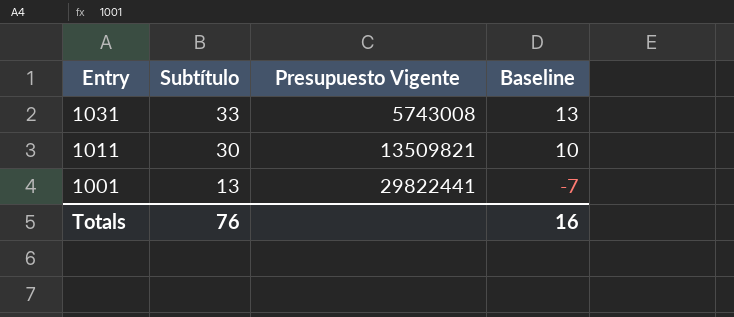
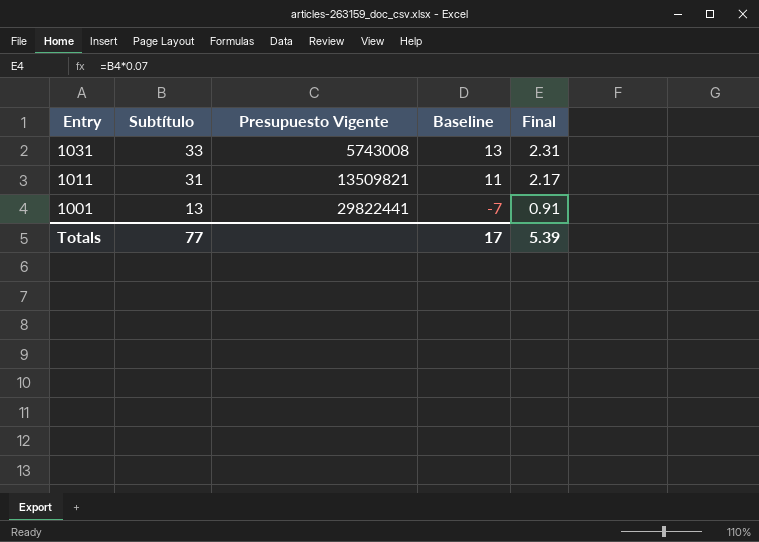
column Final | formula: none -> [Subtítulo] * 0.07
1011 | Subtítulo: 30 -> 31
1011 | Baseline: 10 -> 11
Totals | Subtítulo: 76 -> 77
Totals | Baseline: 16 -> 17

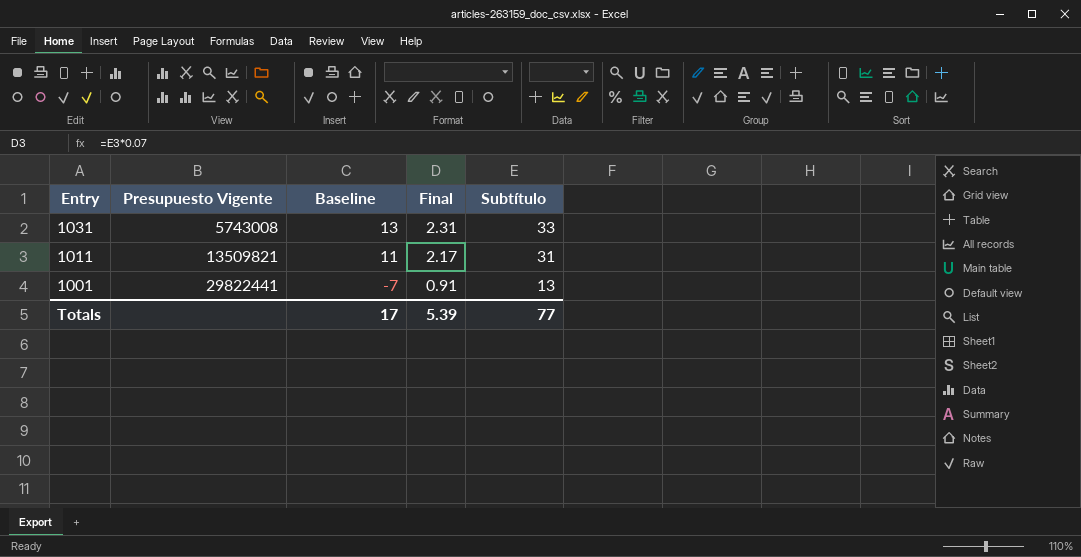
column Subtítulo | position: 2 -> 5

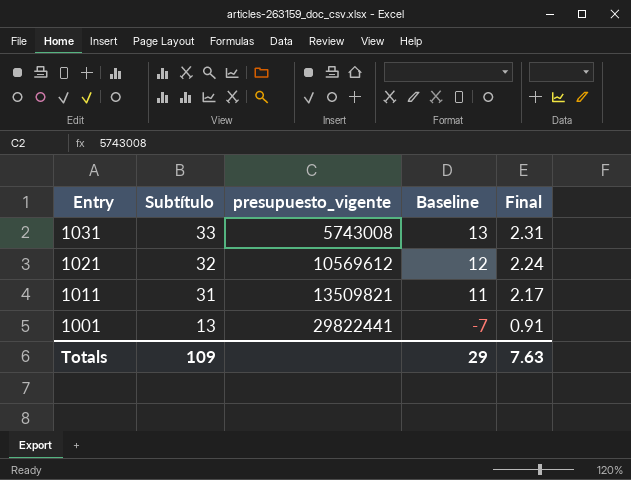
column Subtítulo | position: 5 -> 2
column name: Presupuesto Vigente -> presupuesto_vigente
row 1021: none -> 32 | 10569612 | 12 | 2.24
Totals | Subtítulo: 77 -> 109
Totals | Baseline: 17 -> 29
Totals | Final: 5.39 -> 7.63

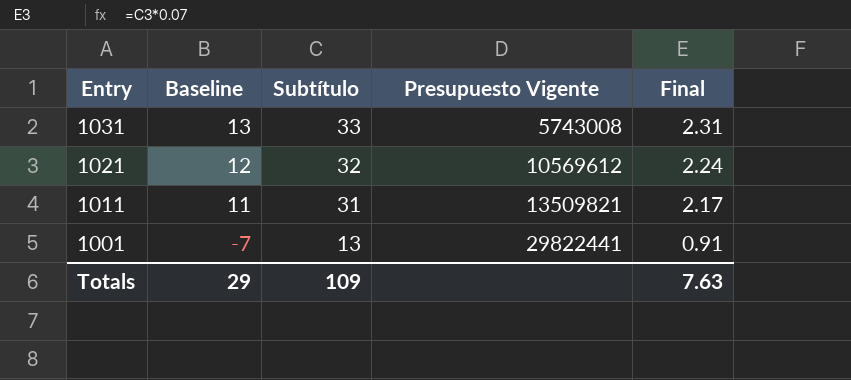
column Baseline | position: 4 -> 2
column name: presupuesto_vigente -> Presupuesto Vigente

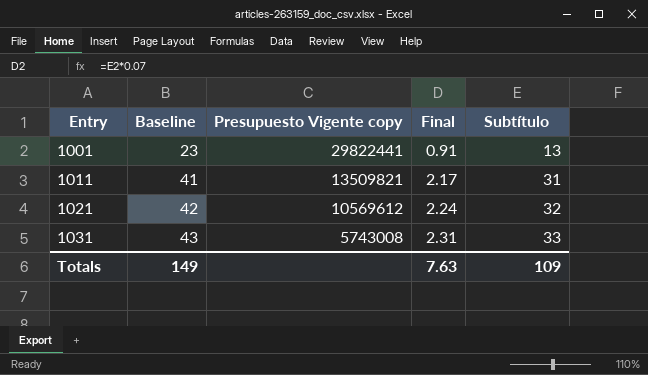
row order: Entry descending -> Entry ascending
column Baseline | formula: [Subtítulo] - 20 -> [Subtítulo] + 10
column name: Presupuesto Vigente -> Presupuesto Vigente copy
column Subtítulo | position: 3 -> 5
Totals | Baseline: 29 -> 149

